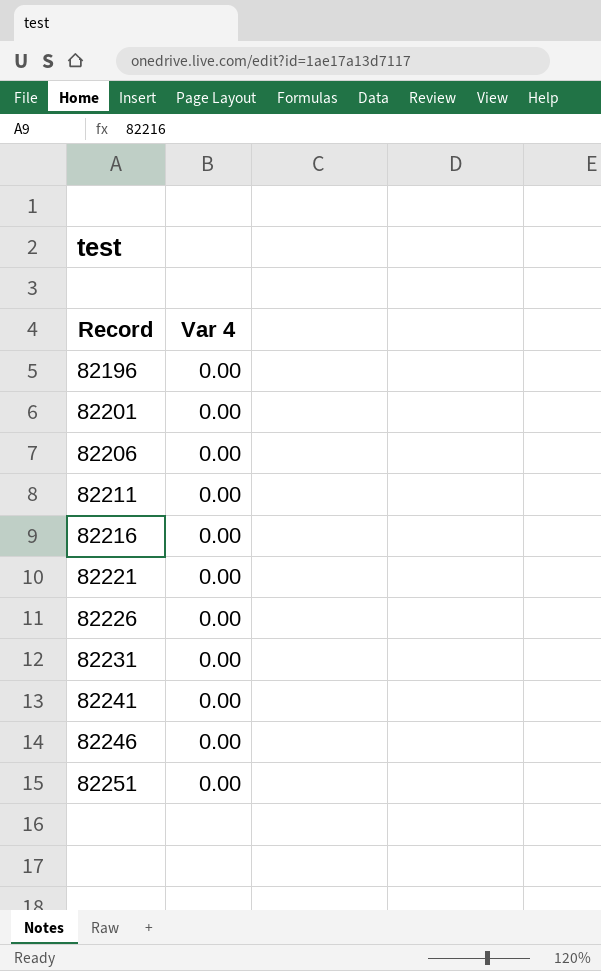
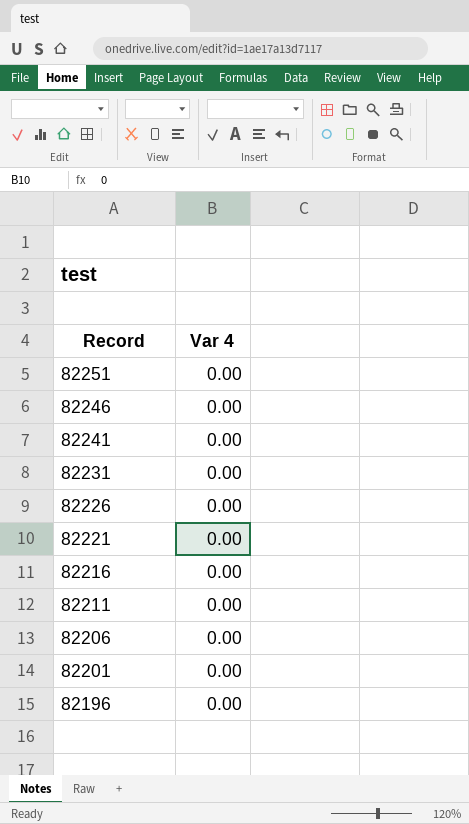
row order: Record ascending -> Record descending

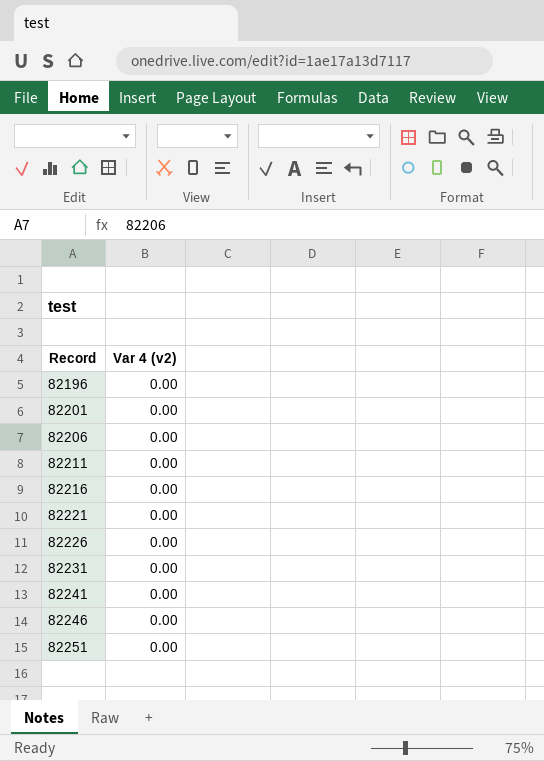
row order: Record descending -> Record ascending
column name: Var 4 -> Var 4 (v2)

